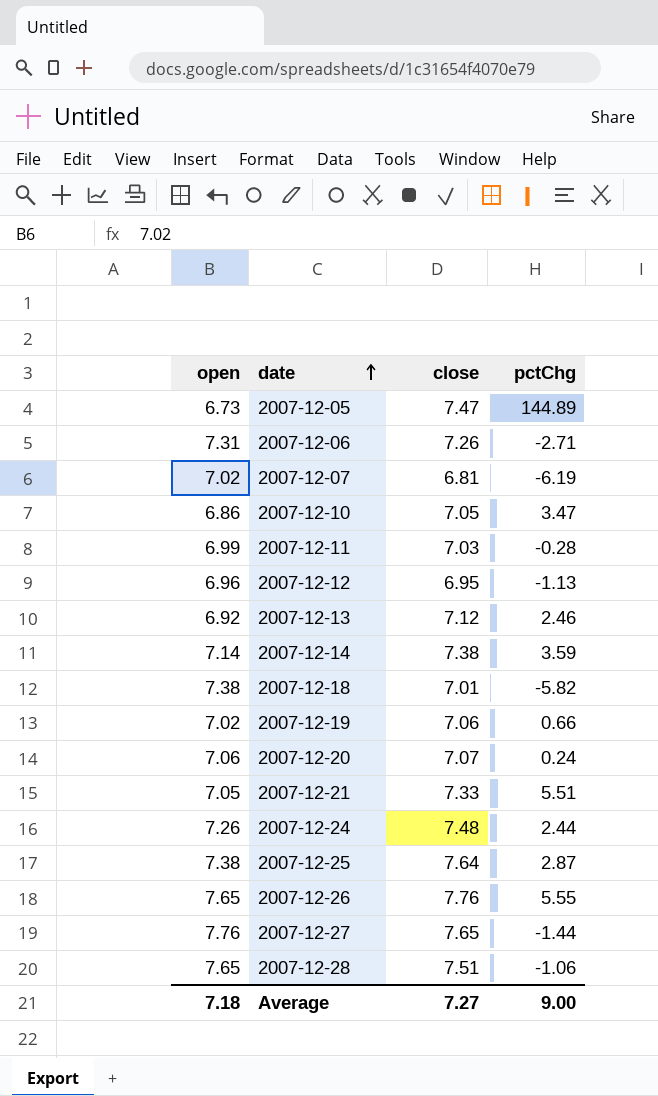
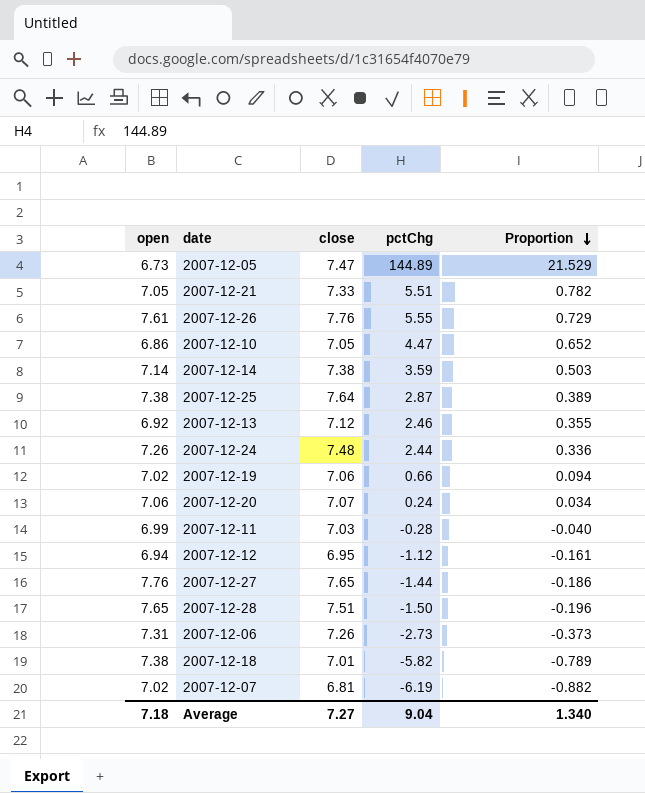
row order: date ascending -> Proportion descending
column Proportion | formula: none -> [pctChg] / [open]
2007-12-26 | open: 7.65 -> 7.61
2007-12-10 | pctChg: 3.47 -> 4.47
2007-12-12 | open: 6.96 -> 6.94
2007-12-12 | pctChg: -1.13 -> -1.12
2007-12-28 | pctChg: -1.06 -> -1.50
2007-12-06 | pctChg: -2.71 -> -2.73
Average | pctChg: 9.00 -> 9.04

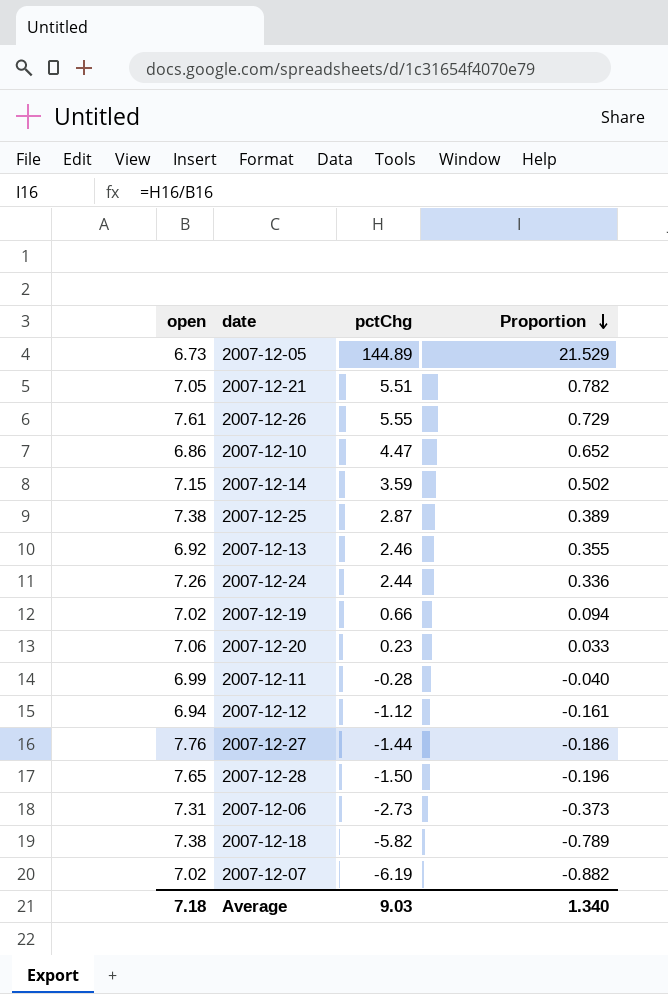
column close | position: 3 -> none
2007-12-14 | open: 7.14 -> 7.15
2007-12-14 | Proportion: 0.503 -> 0.502
2007-12-20 | pctChg: 0.24 -> 0.23
2007-12-20 | Proportion: 0.034 -> 0.033
Average | pctChg: 9.04 -> 9.03

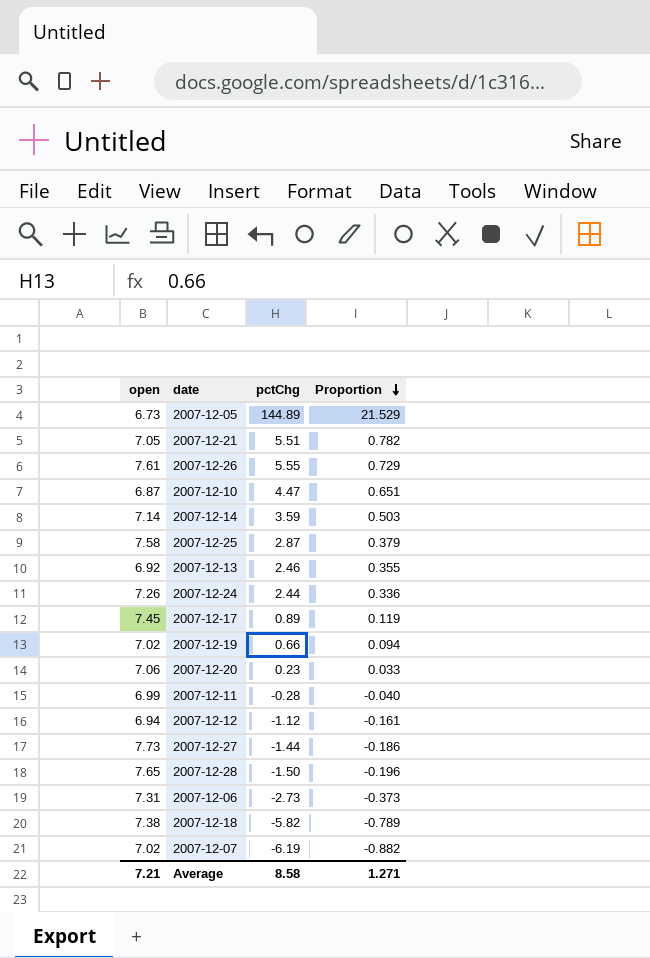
2007-12-10 | open: 6.86 -> 6.87
2007-12-10 | Proportion: 0.652 -> 0.651
2007-12-14 | open: 7.15 -> 7.14
2007-12-14 | Proportion: 0.502 -> 0.503
2007-12-25 | open: 7.38 -> 7.58
2007-12-25 | Proportion: 0.389 -> 0.379
row 2007-12-17: none -> 7.45 | 0.89 | 0.119
2007-12-27 | open: 7.76 -> 7.73
Average | open: 7.18 -> 7.21
Average | pctChg: 9.03 -> 8.58
Average | Proportion: 1.340 -> 1.271

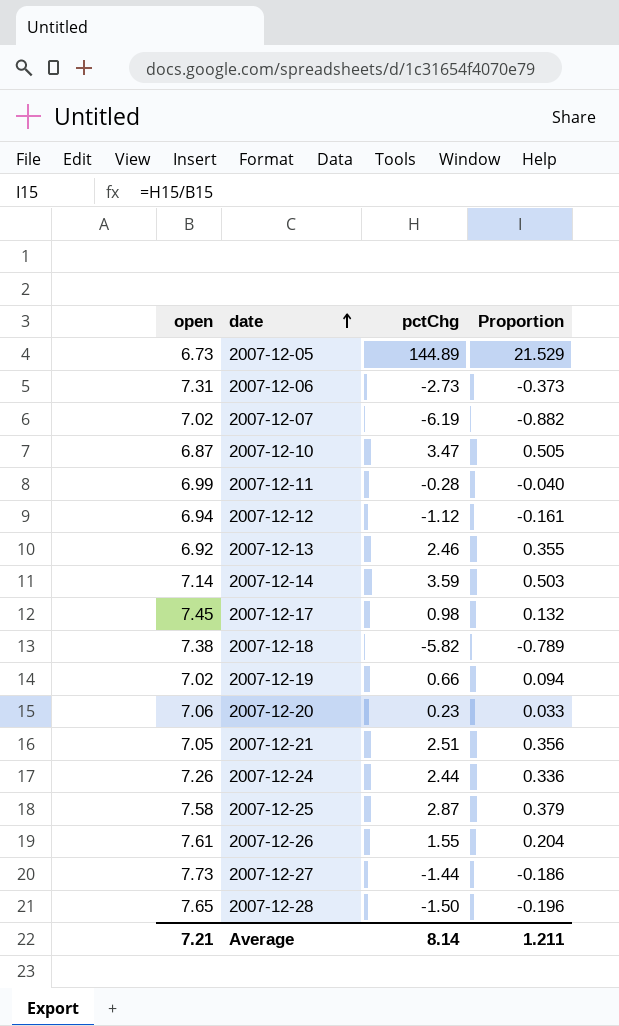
row order: Proportion descending -> date ascending
2007-12-10 | pctChg: 4.47 -> 3.47
2007-12-10 | Proportion: 0.651 -> 0.505
2007-12-17 | pctChg: 0.89 -> 0.98
2007-12-17 | Proportion: 0.119 -> 0.132
2007-12-21 | pctChg: 5.51 -> 2.51
2007-12-21 | Proportion: 0.782 -> 0.356
2007-12-26 | pctChg: 5.55 -> 1.55
2007-12-26 | Proportion: 0.729 -> 0.204
Average | pctChg: 8.58 -> 8.14
Average | Proportion: 1.271 -> 1.211

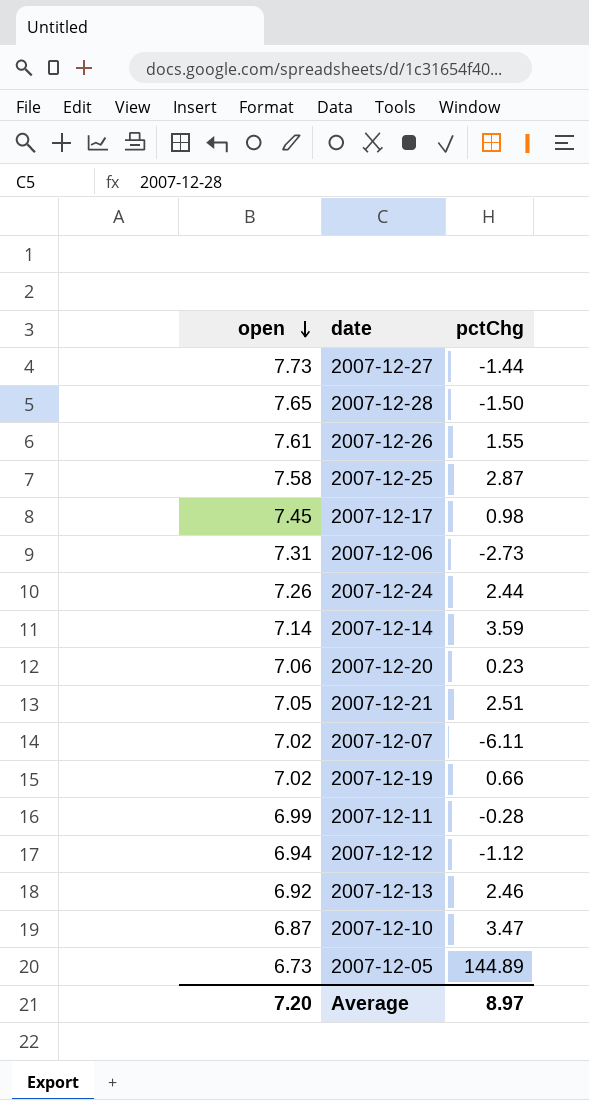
row order: date ascending -> open descending
column Proportion | formula: [pctChg] / [open] -> none
row 2007-12-18: 7.38 | -5.82 | -0.789 -> none
2007-12-07 | pctChg: -6.19 -> -6.11
Average | open: 7.21 -> 7.20
Average | pctChg: 8.14 -> 8.97

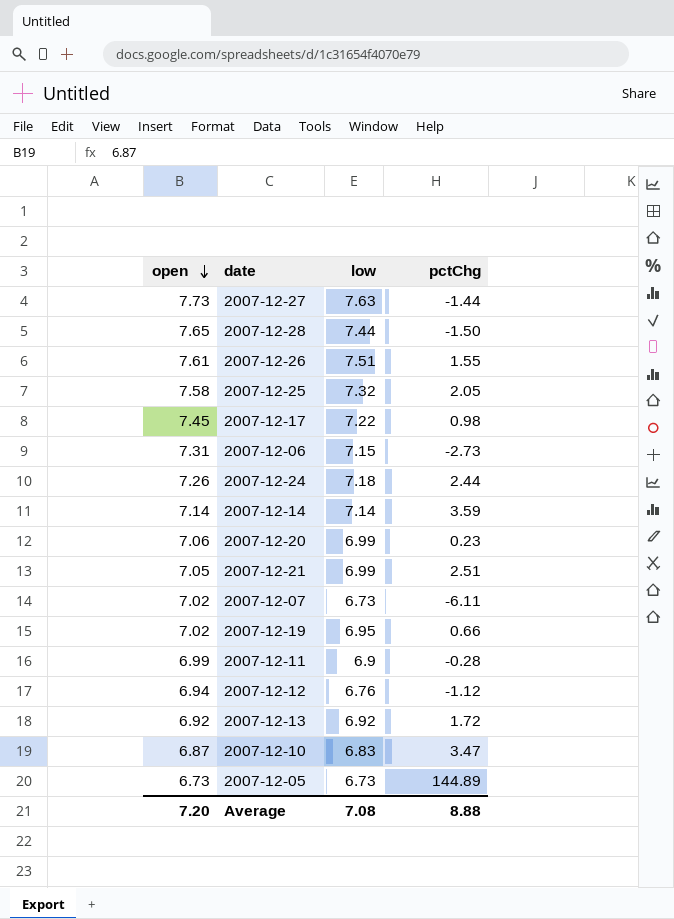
column low | position: none -> 3
2007-12-25 | pctChg: 2.87 -> 2.05
2007-12-13 | pctChg: 2.46 -> 1.72
Average | pctChg: 8.97 -> 8.88

